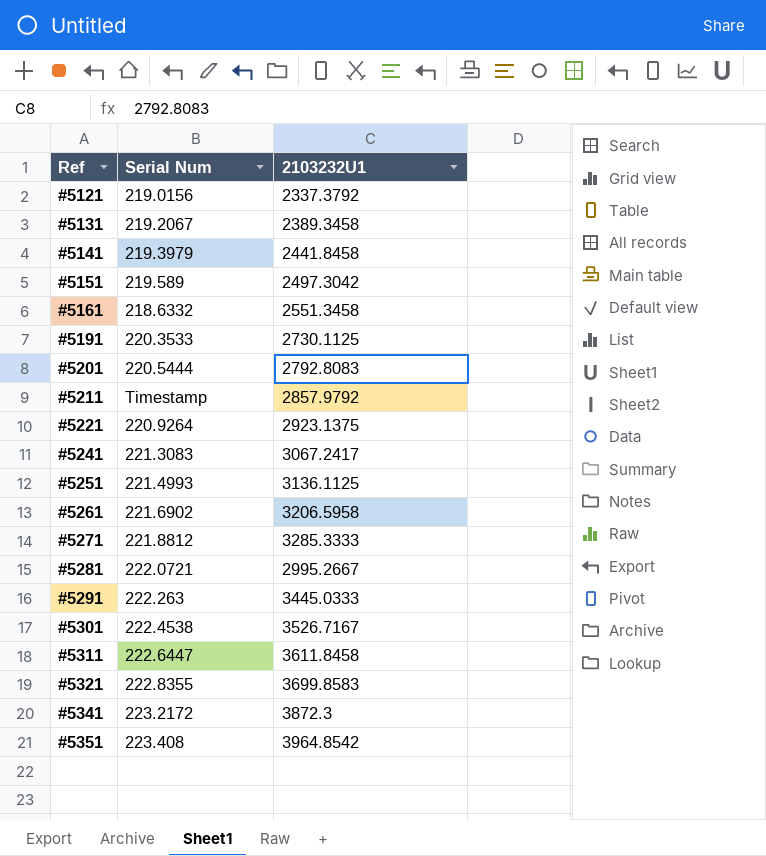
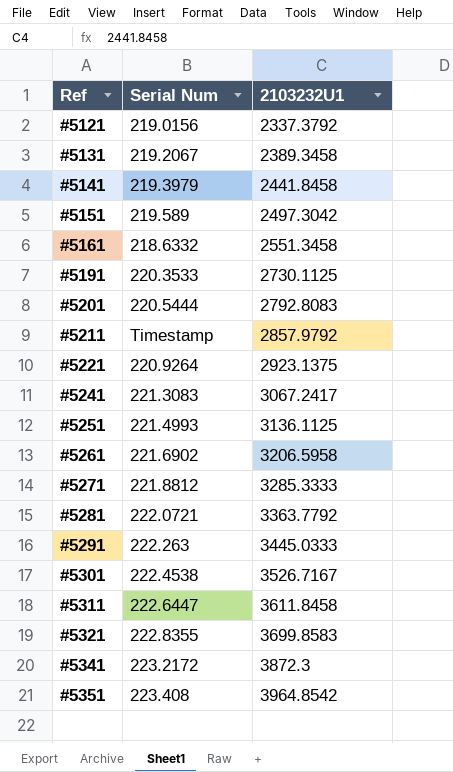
#5281 | 2103232U1: 2995.2667 -> 3363.7792

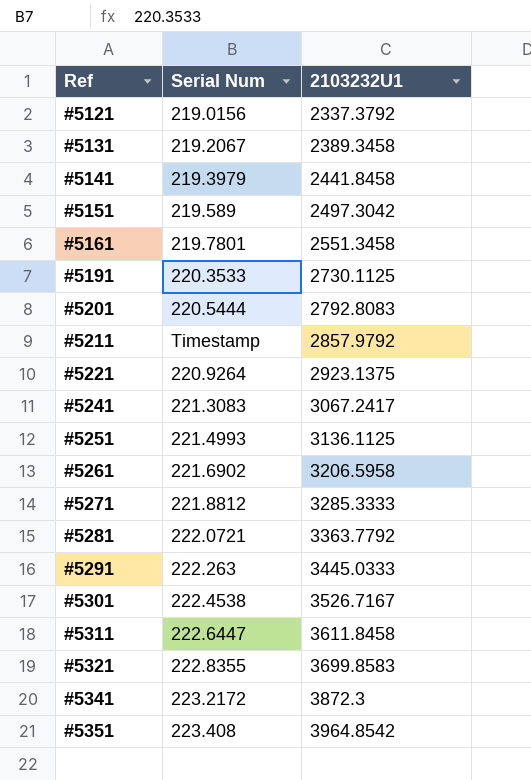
#5161 | Serial Num: 218.6332 -> 219.7801

